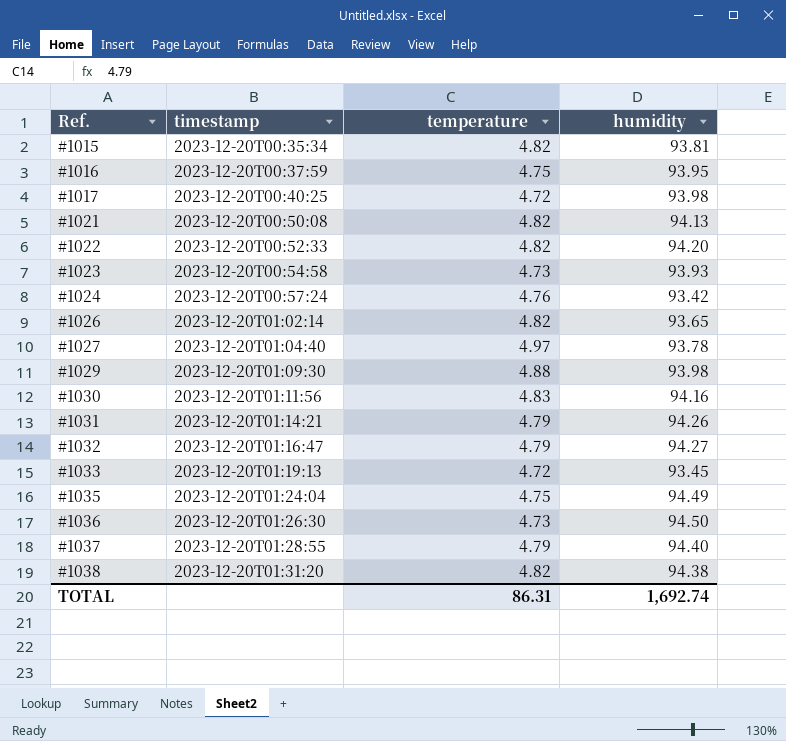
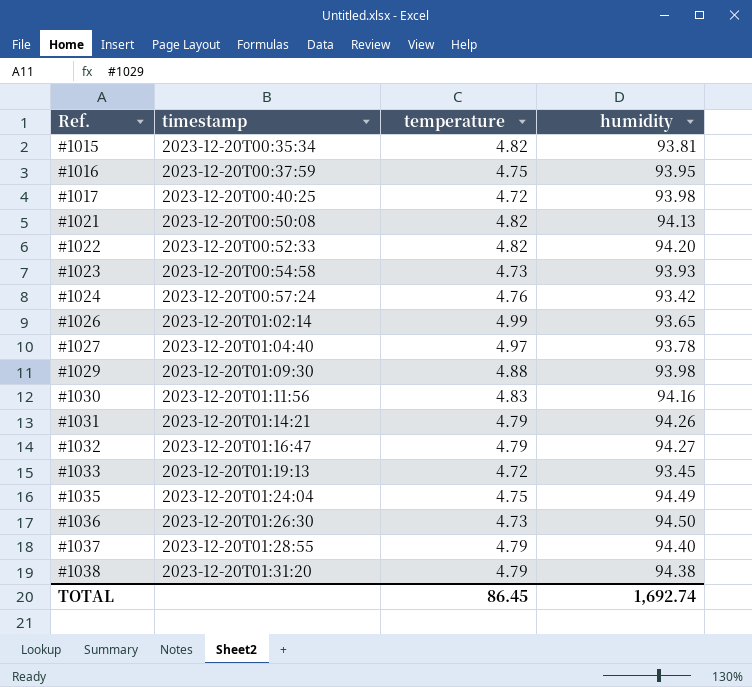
#1026 | temperature: 4.82 -> 4.99
#1038 | temperature: 4.82 -> 4.79
TOTAL | temperature: 86.31 -> 86.45

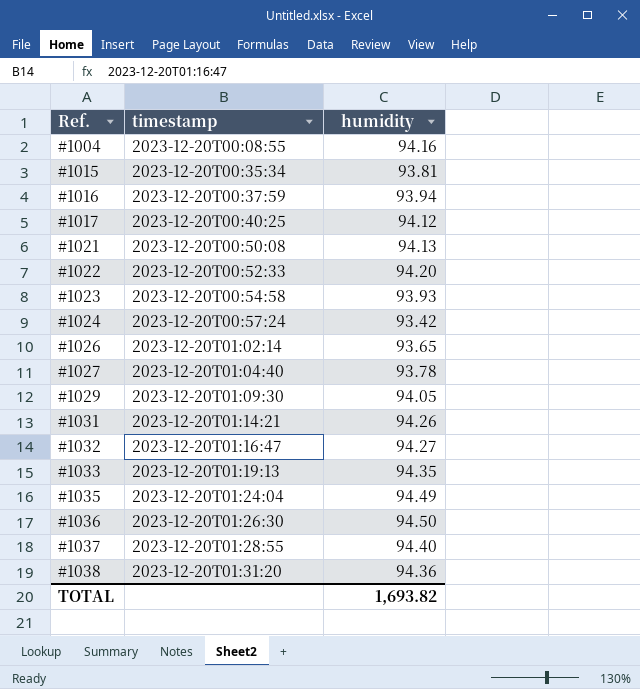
column temperature | position: 3 -> none
row #1030: 2023-12-20T01:11:56 | 4.83 | 94.16 -> none
row #1004: none -> 2023-12-20T00:08:55 | 94.16
#1016 | humidity: 93.95 -> 93.94
#1017 | humidity: 93.98 -> 94.12
#1029 | humidity: 93.98 -> 94.05
#1033 | humidity: 93.45 -> 94.35
#1038 | humidity: 94.38 -> 94.36
TOTAL | humidity: 1,692.74 -> 1,693.82

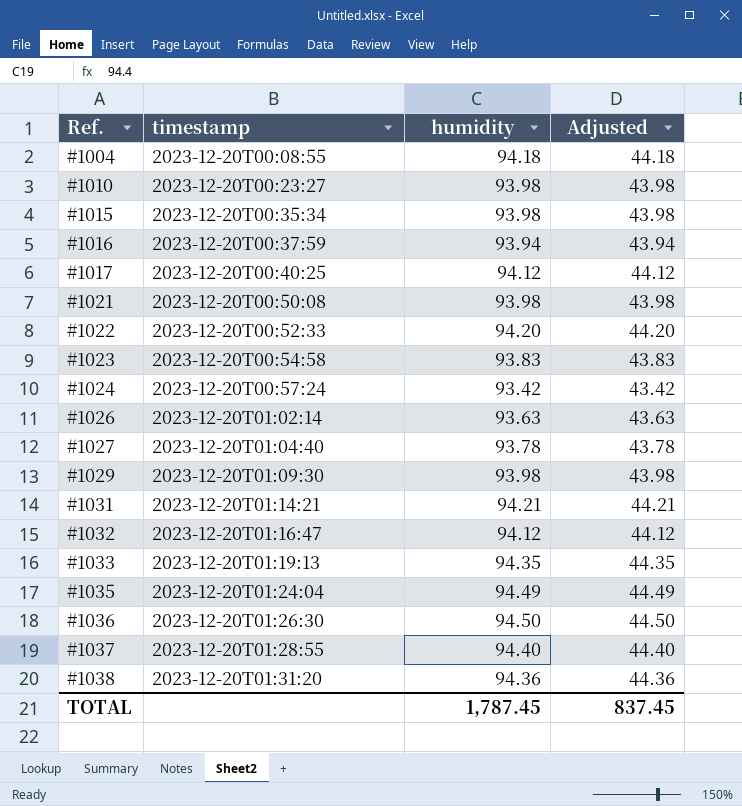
column Adjusted | formula: none -> [humidity] - 50
#1004 | humidity: 94.16 -> 94.18
row #1010: none -> 2023-12-20T00:23:27 | 93.98 | 43.98
#1015 | humidity: 93.81 -> 93.98
#1021 | humidity: 94.13 -> 93.98
#1023 | humidity: 93.93 -> 93.83
#1026 | humidity: 93.65 -> 93.63
#1029 | humidity: 94.05 -> 93.98
#1031 | humidity: 94.26 -> 94.21
#1032 | humidity: 94.27 -> 94.12
TOTAL | humidity: 1,693.82 -> 1,787.45

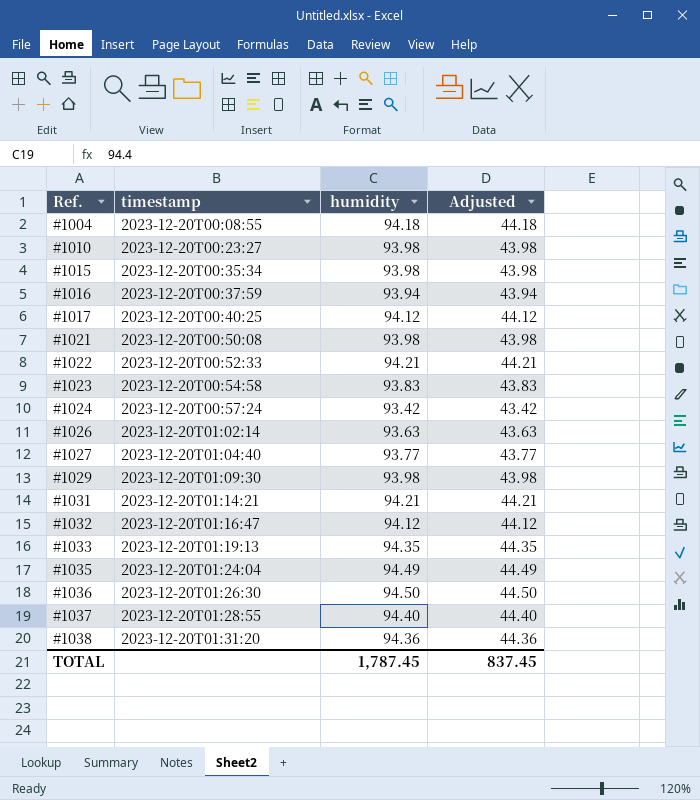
#1022 | humidity: 94.20 -> 94.21
#1022 | Adjusted: 44.20 -> 44.21
#1027 | humidity: 93.78 -> 93.77
#1027 | Adjusted: 43.78 -> 43.77

